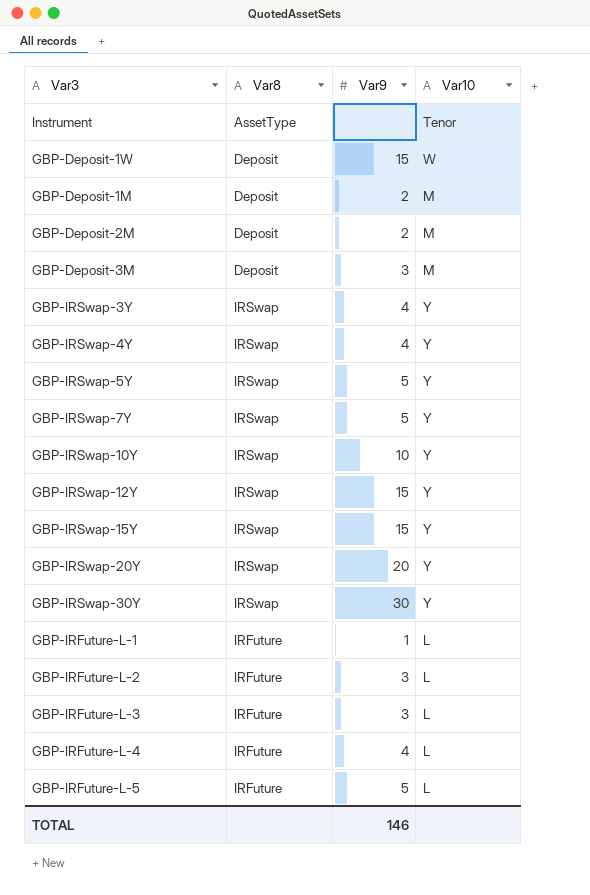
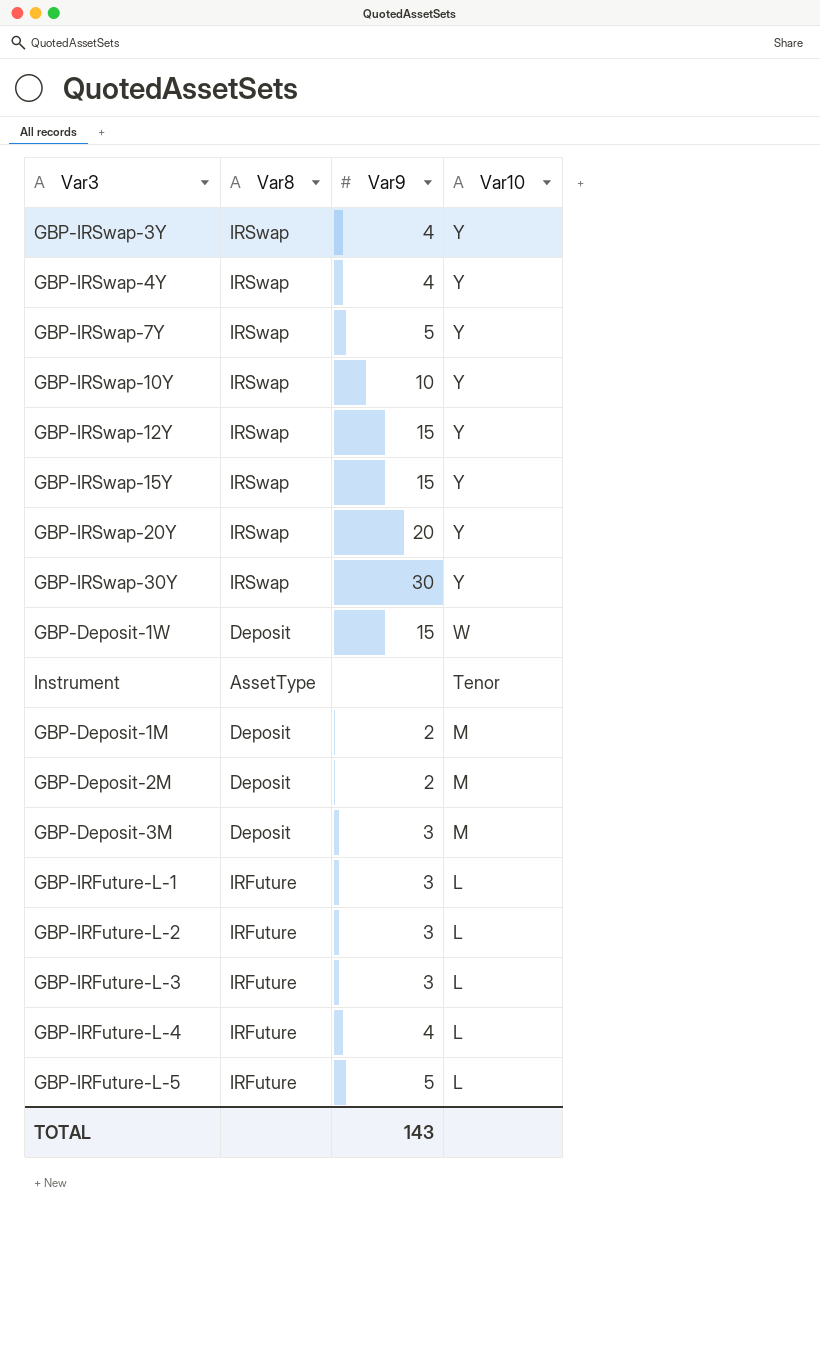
row order: none -> Var10 descending
row GBP-IRSwap-5Y: IRSwap | 5 | Y -> none
GBP-IRFuture-L-1 | Var9: 1 -> 3
TOTAL | Var9: 146 -> 143

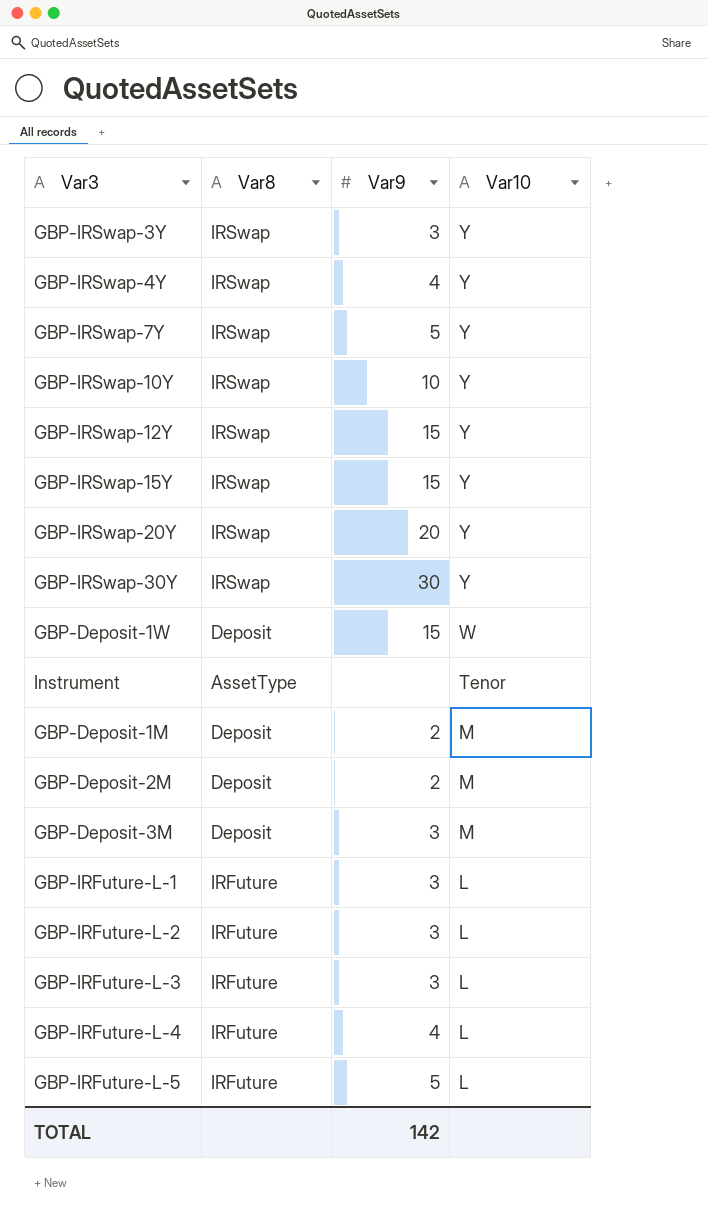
GBP-IRSwap-3Y | Var9: 4 -> 3
TOTAL | Var9: 143 -> 142

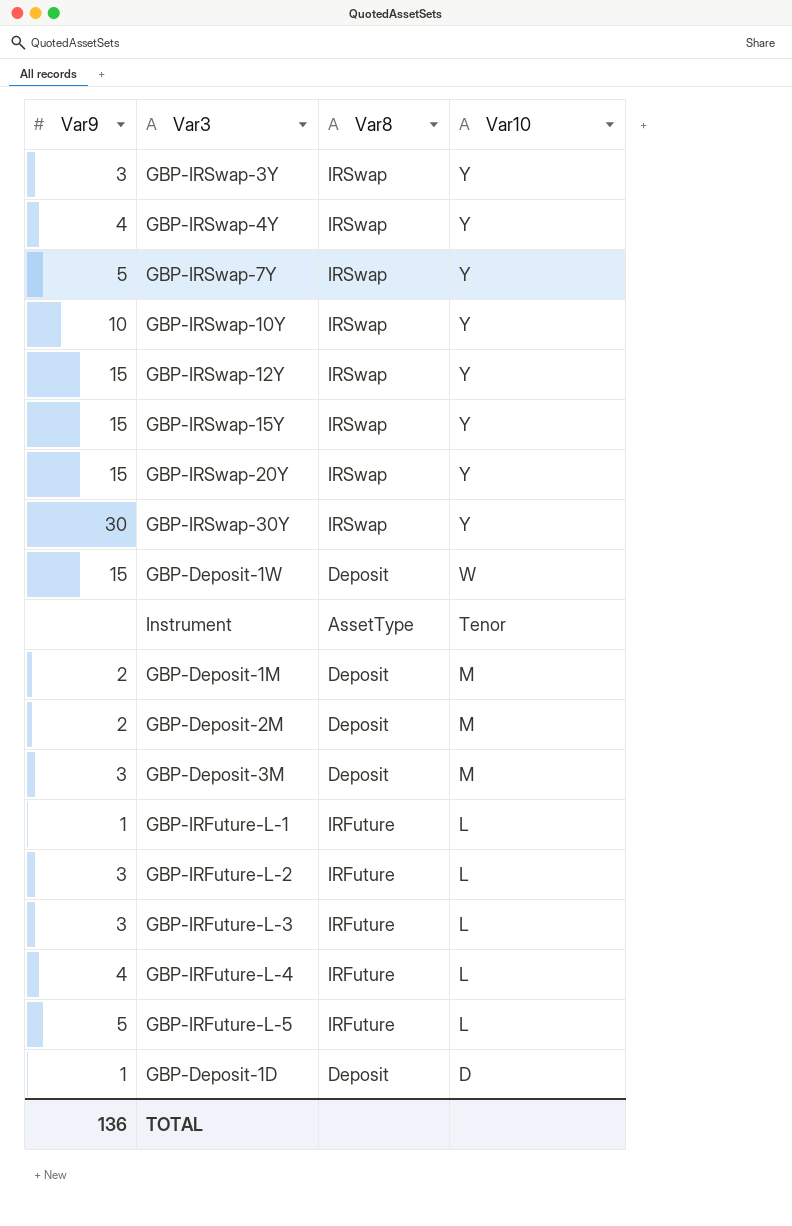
column Var9 | position: 3 -> 1
GBP-IRSwap-20Y | Var9: 20 -> 15
GBP-IRFuture-L-1 | Var9: 3 -> 1
row GBP-Deposit-1D: none -> 1 | Deposit | D
TOTAL | Var9: 142 -> 136

